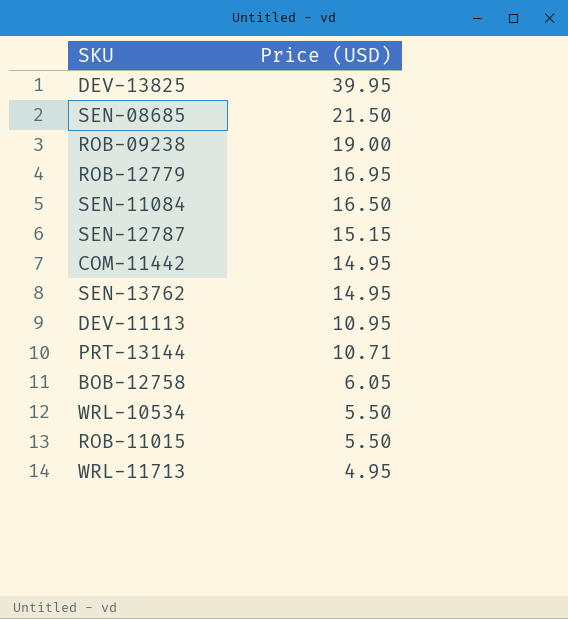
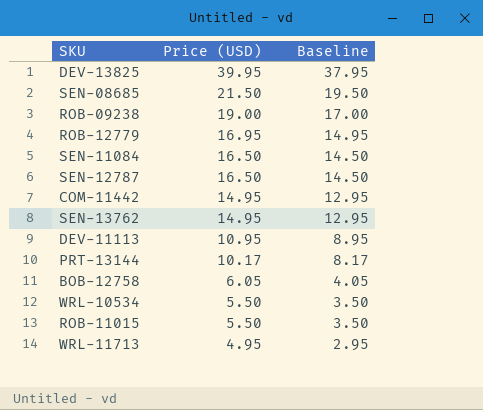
column Baseline | formula: none -> [Price (USD)] - 2
SEN-12787 | Price (USD): 15.15 -> 16.50
PRT-13144 | Price (USD): 10.71 -> 10.17

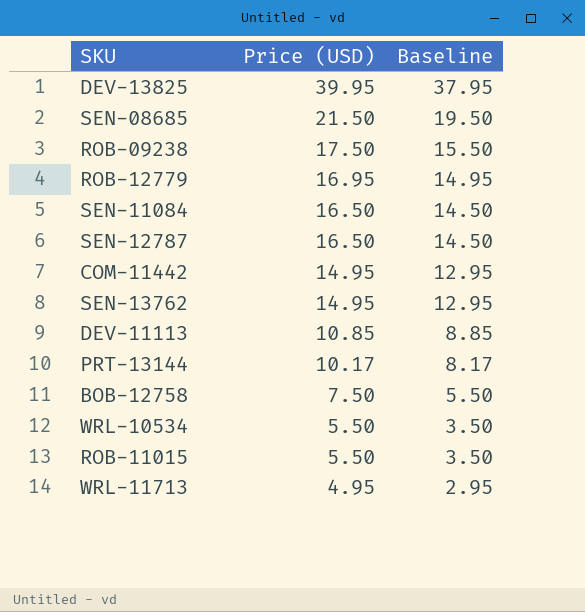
ROB-09238 | Price (USD): 19.00 -> 17.50
ROB-09238 | Baseline: 17.00 -> 15.50
DEV-11113 | Price (USD): 10.95 -> 10.85
DEV-11113 | Baseline: 8.95 -> 8.85
BOB-12758 | Price (USD): 6.05 -> 7.50
BOB-12758 | Baseline: 4.05 -> 5.50

